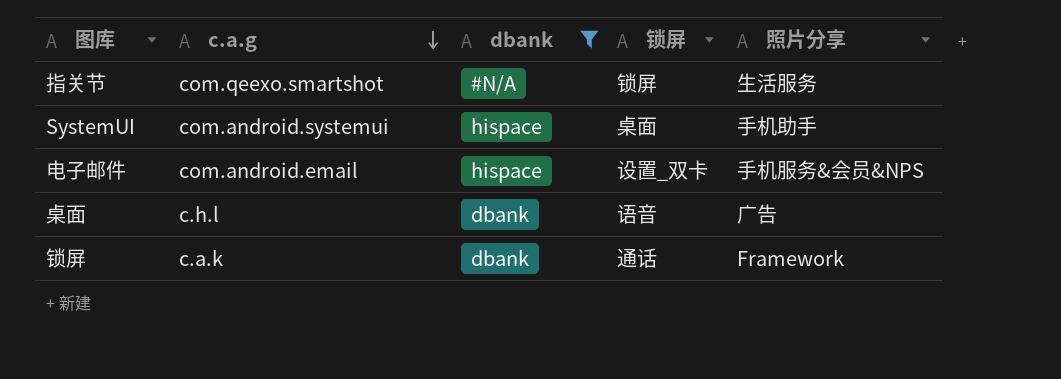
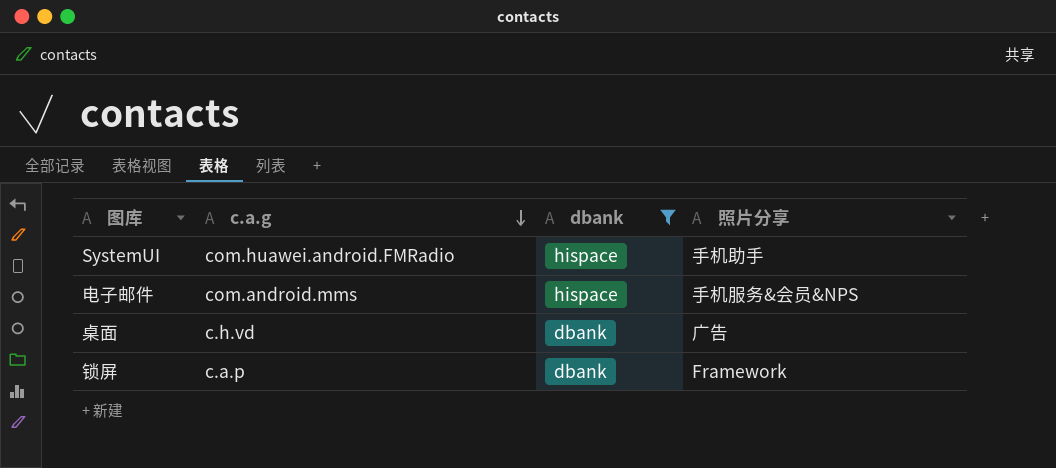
column 锁屏 | position: 4 -> none
row 指关节: com.qeexo.smartshot | #N/A | 锁屏 | 生活服务 -> none
SystemUI | c.a.g: com.android.systemui -> com.huawei.android.FMRadio
电子邮件 | c.a.g: com.android.email -> com.android.mms
桌面 | c.a.g: c.h.l -> c.h.vd
锁屏 | c.a.g: c.a.k -> c.a.p

